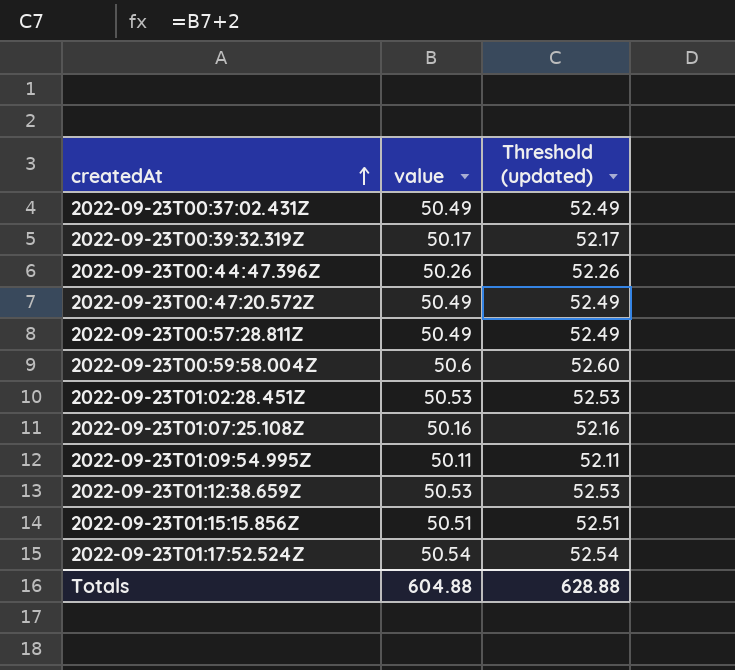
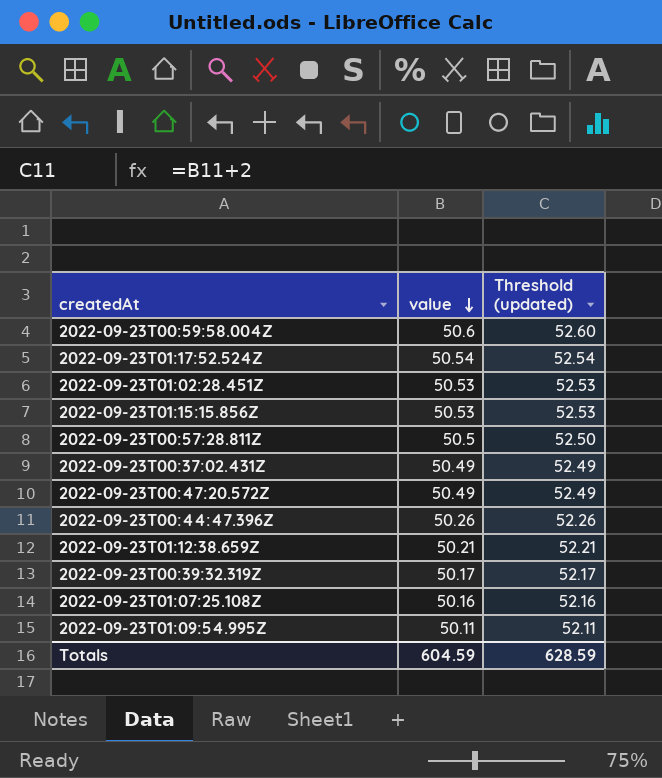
row order: createdAt ascending -> value descending
2022-09-23T01:15:15.856Z | value: 50.51 -> 50.53
2022-09-23T01:15:15.856Z | Threshold (updated): 52.51 -> 52.53
2022-09-23T00:57:28.811Z | value: 50.49 -> 50.5
2022-09-23T00:57:28.811Z | Threshold (updated): 52.49 -> 52.50
2022-09-23T01:12:38.659Z | value: 50.53 -> 50.21
2022-09-23T01:12:38.659Z | Threshold (updated): 52.53 -> 52.21
Totals | value: 604.88 -> 604.59
Totals | Threshold (updated): 628.88 -> 628.59

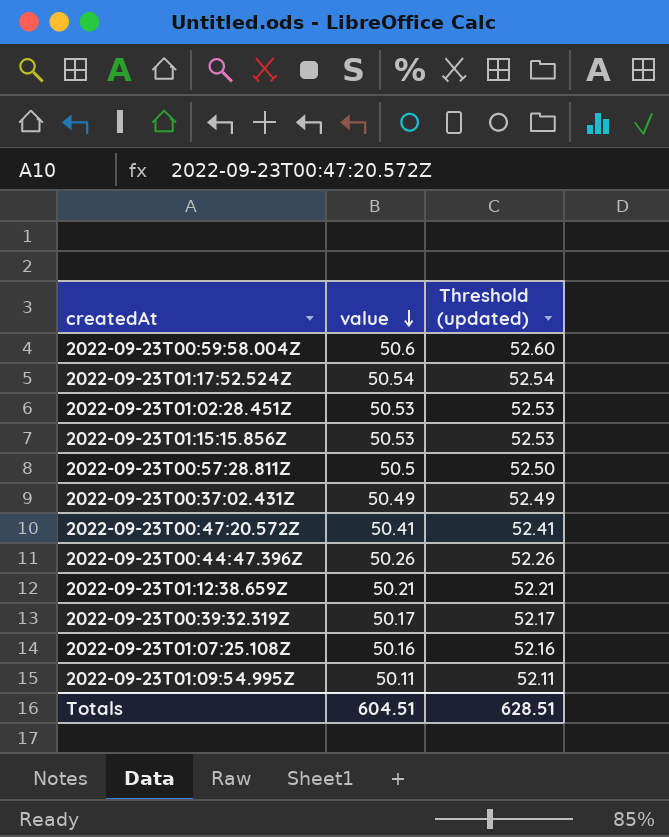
2022-09-23T00:47:20.572Z | value: 50.49 -> 50.41
2022-09-23T00:47:20.572Z | Threshold (updated): 52.49 -> 52.41
Totals | value: 604.59 -> 604.51
Totals | Threshold (updated): 628.59 -> 628.51

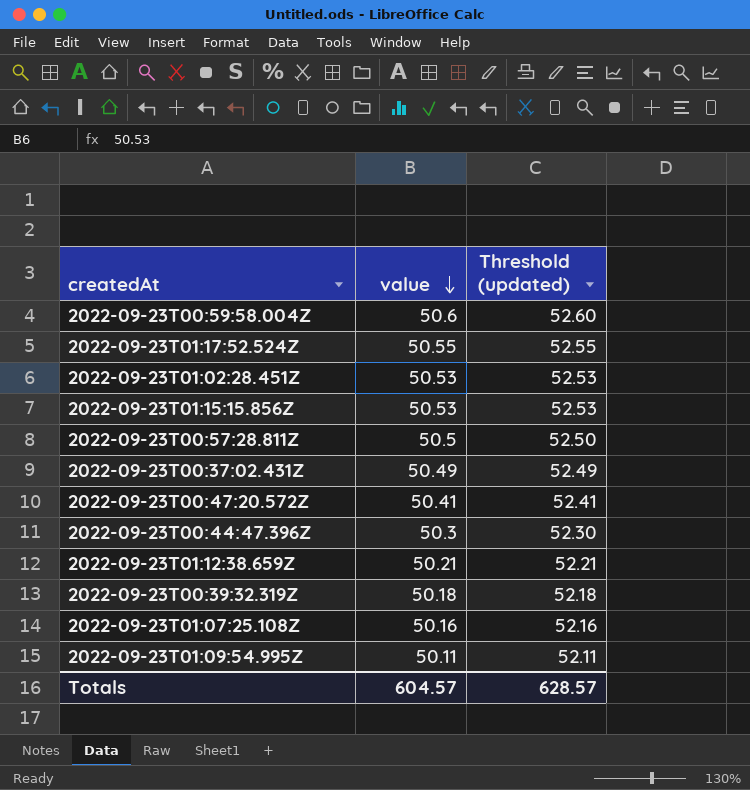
2022-09-23T01:17:52.524Z | value: 50.54 -> 50.55
2022-09-23T01:17:52.524Z | Threshold (updated): 52.54 -> 52.55
2022-09-23T00:44:47.396Z | value: 50.26 -> 50.3
2022-09-23T00:44:47.396Z | Threshold (updated): 52.26 -> 52.30
2022-09-23T00:39:32.319Z | value: 50.17 -> 50.18
2022-09-23T00:39:32.319Z | Threshold (updated): 52.17 -> 52.18
Totals | value: 604.51 -> 604.57
Totals | Threshold (updated): 628.51 -> 628.57

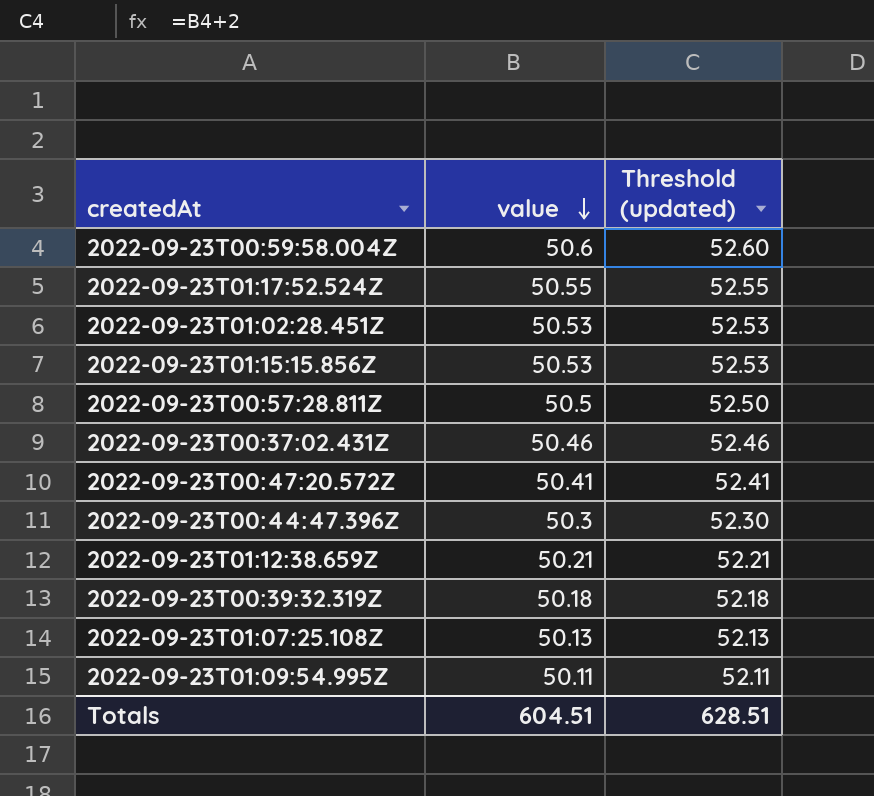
2022-09-23T00:37:02.431Z | value: 50.49 -> 50.46
2022-09-23T00:37:02.431Z | Threshold (updated): 52.49 -> 52.46
2022-09-23T01:07:25.108Z | value: 50.16 -> 50.13
2022-09-23T01:07:25.108Z | Threshold (updated): 52.16 -> 52.13
Totals | value: 604.57 -> 604.51
Totals | Threshold (updated): 628.57 -> 628.51

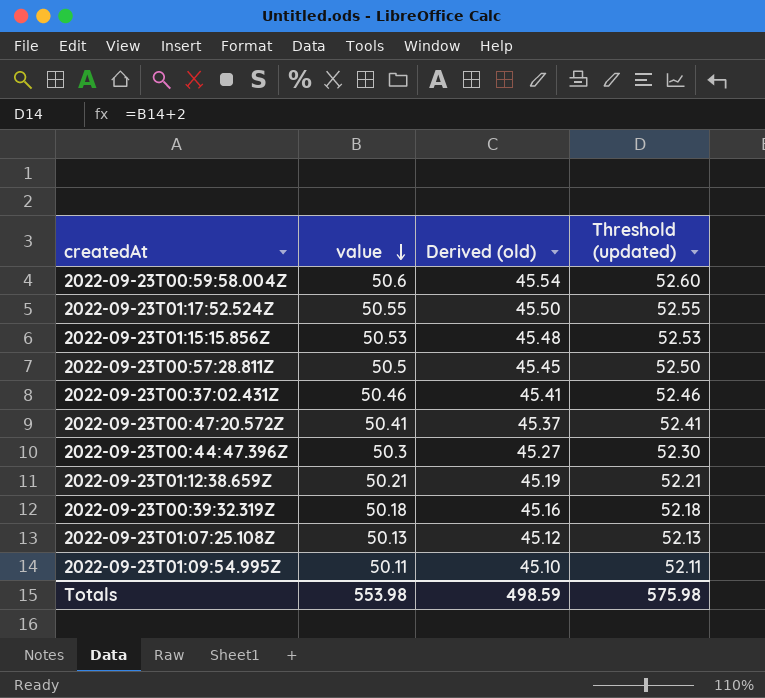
column Derived (old) | formula: none -> [value] * 0.9
row 2022-09-23T01:02:28.451Z: 50.53 | 52.53 -> none
Totals | value: 604.51 -> 553.98
Totals | Threshold (updated): 628.51 -> 575.98

